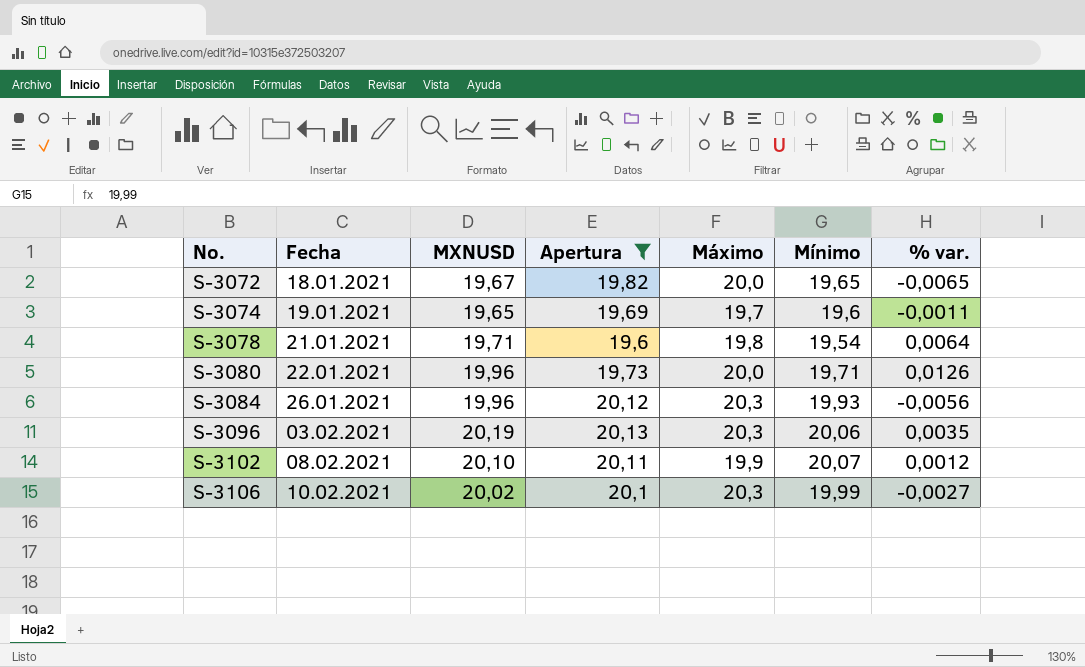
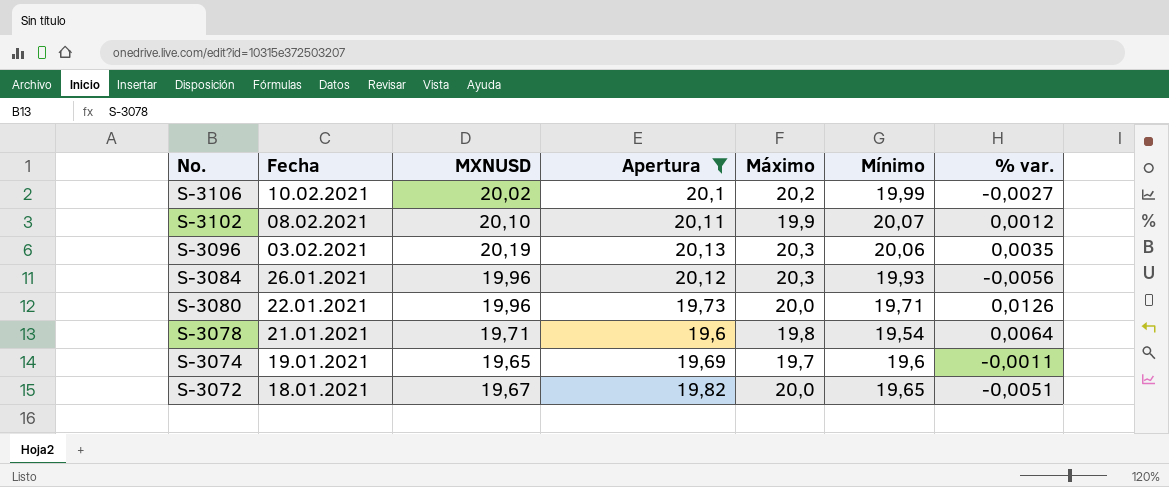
row order: No. ascending -> No. descending
S-3106 | Máximo: 20,3 -> 20,2
S-3072 | % var.: -0,0065 -> -0,0051

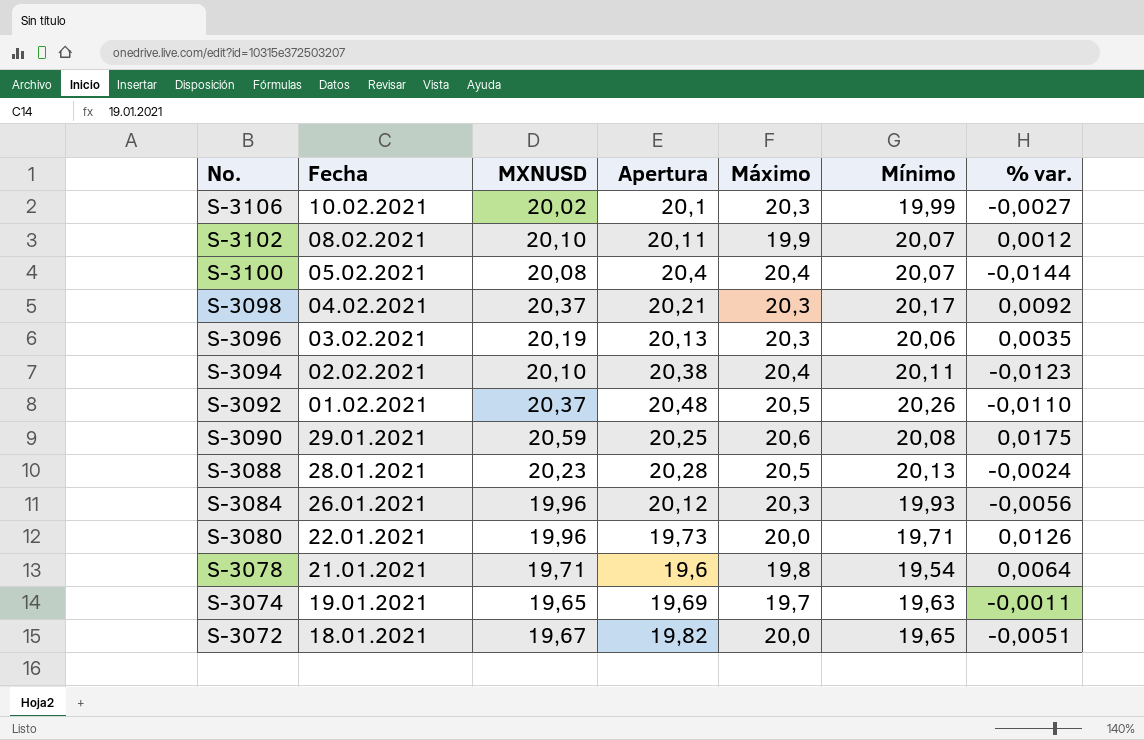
filter: Apertura <= 20,13 -> none
S-3106 | Máximo: 20,2 -> 20,3
S-3074 | Mínimo: 19,6 -> 19,63

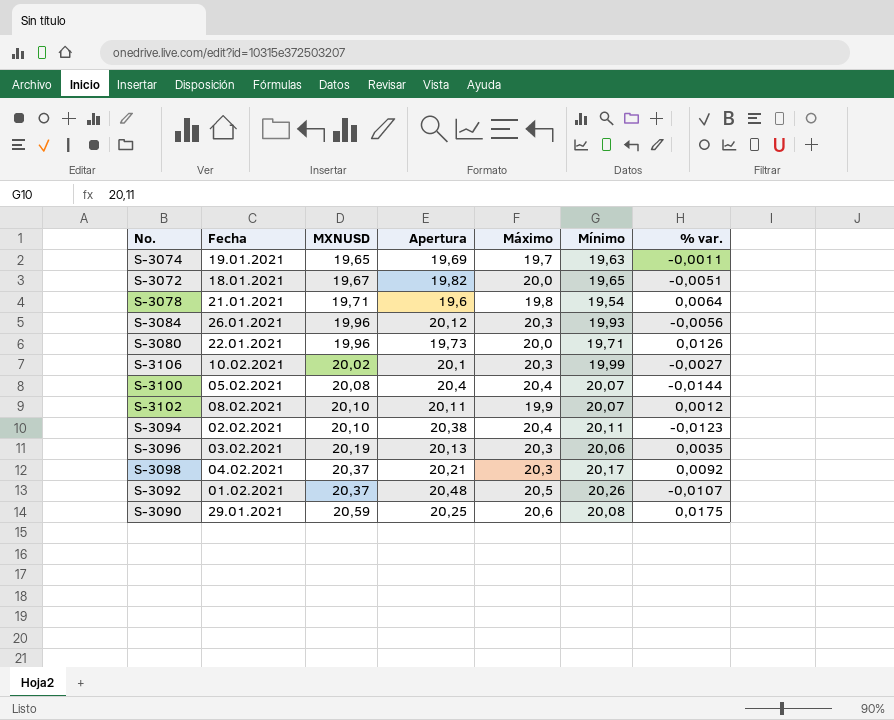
row order: No. descending -> MXNUSD ascending
row S-3088: 28.01.2021 | 20,23 | 20,28 | 20,5 | 20,13 | -0,0024 -> none
S-3092 | % var.: -0,0110 -> -0,0107

